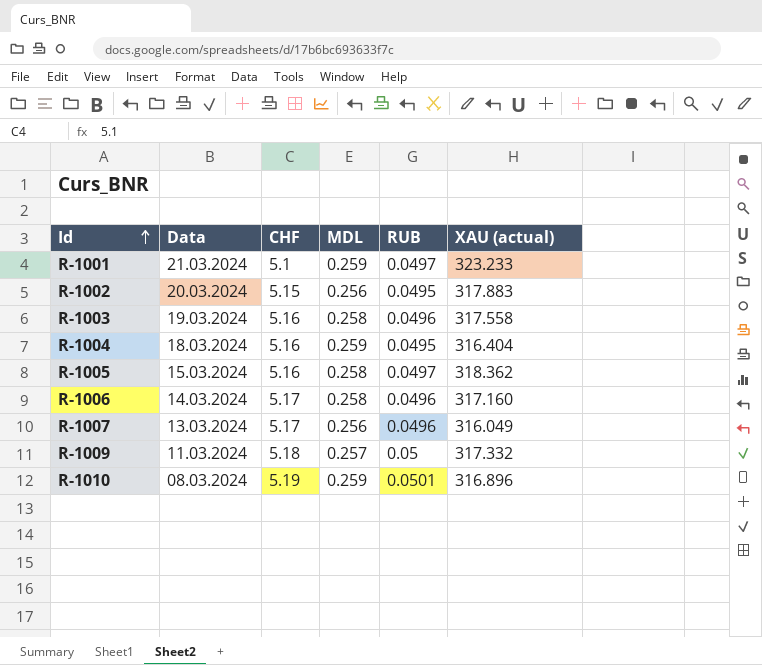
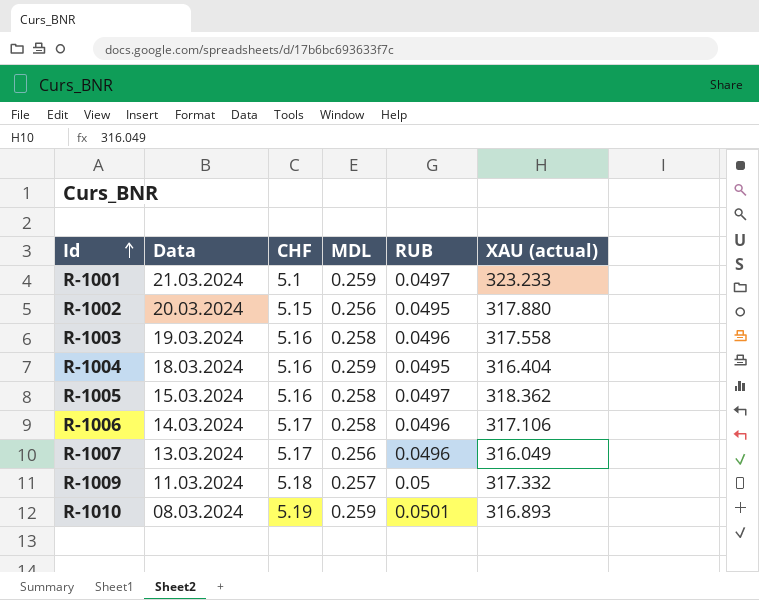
R-1002 | XAU (actual): 317.883 -> 317.880
R-1006 | XAU (actual): 317.160 -> 317.106
R-1010 | XAU (actual): 316.896 -> 316.893

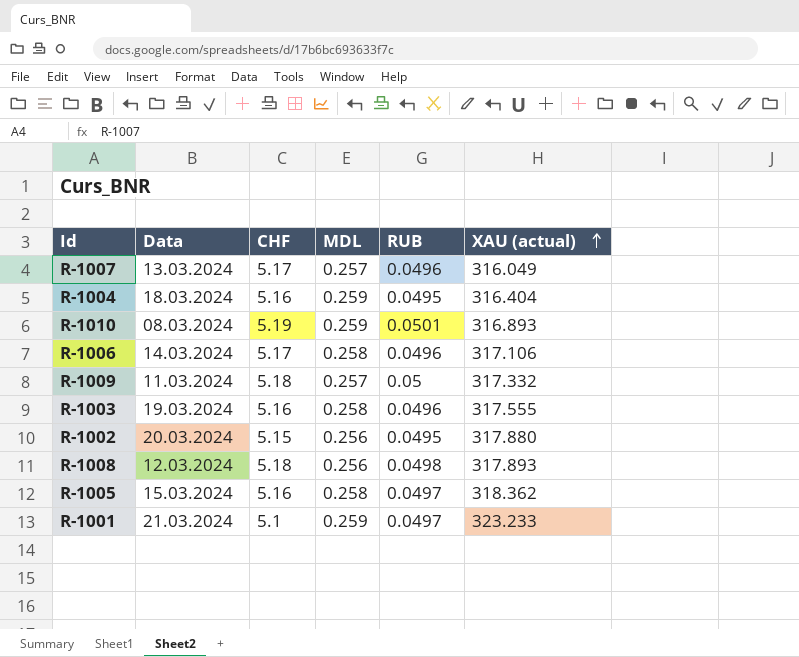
row order: Id ascending -> XAU (actual) ascending
R-1007 | MDL: 0.256 -> 0.257
R-1003 | XAU (actual): 317.558 -> 317.555
row R-1008: none -> 12.03.2024 | 5.18 | 0.256 | 0.0498 | 317.893

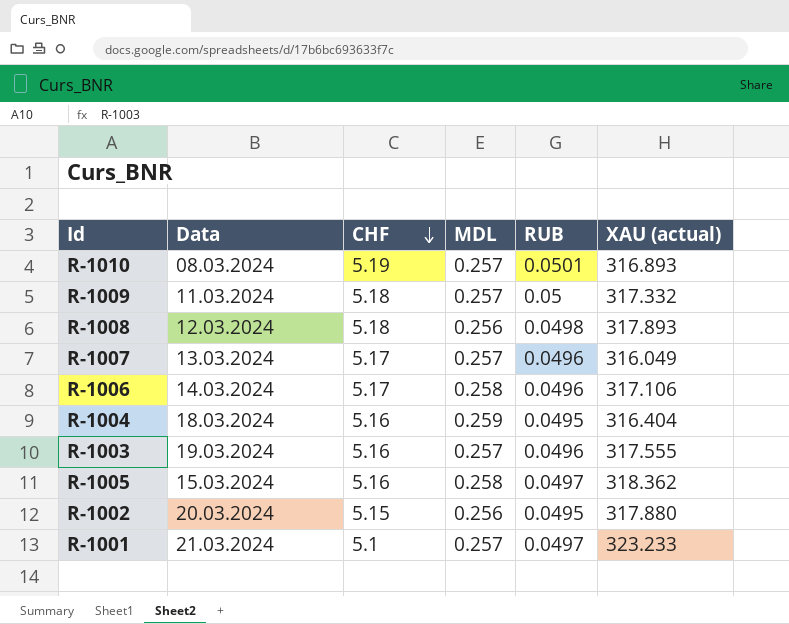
row order: XAU (actual) ascending -> CHF descending
R-1010 | MDL: 0.259 -> 0.257
R-1003 | MDL: 0.258 -> 0.257
R-1001 | MDL: 0.259 -> 0.257

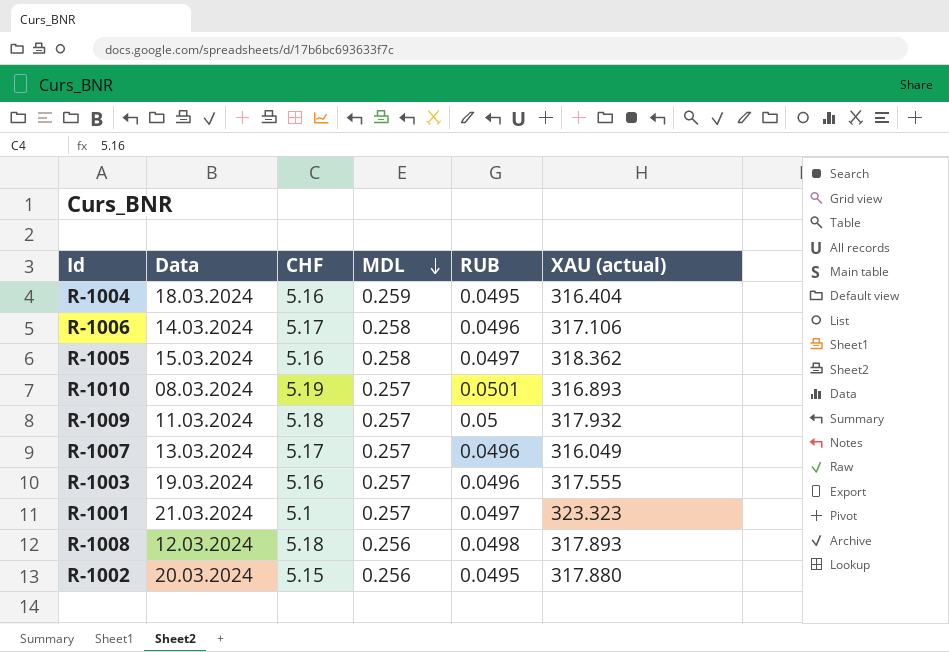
row order: CHF descending -> MDL descending
R-1009 | XAU (actual): 317.332 -> 317.932
R-1001 | XAU (actual): 323.233 -> 323.323

